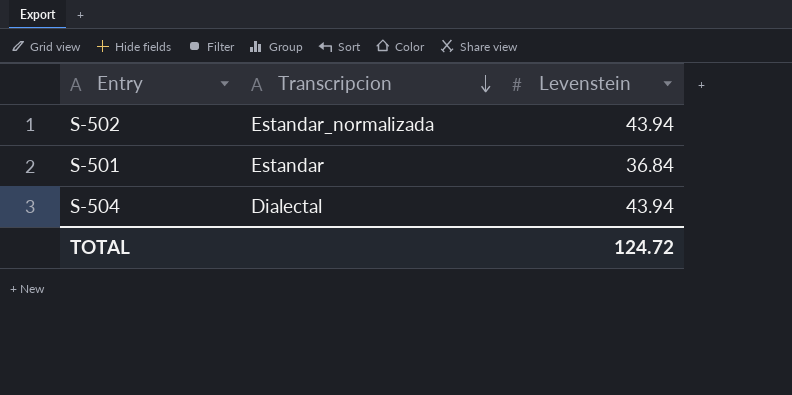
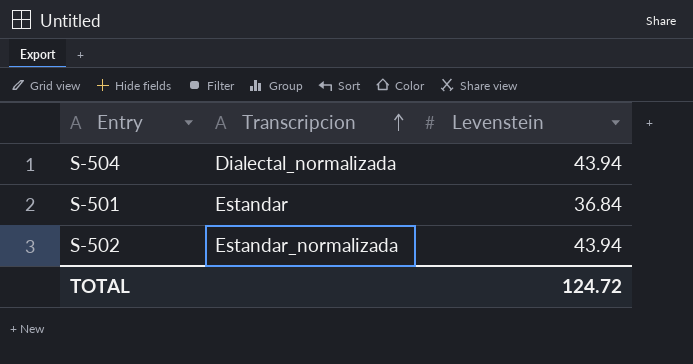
row order: Transcripcion descending -> Transcripcion ascending
S-504 | Transcripcion: Dialectal -> Dialectal_normalizada

